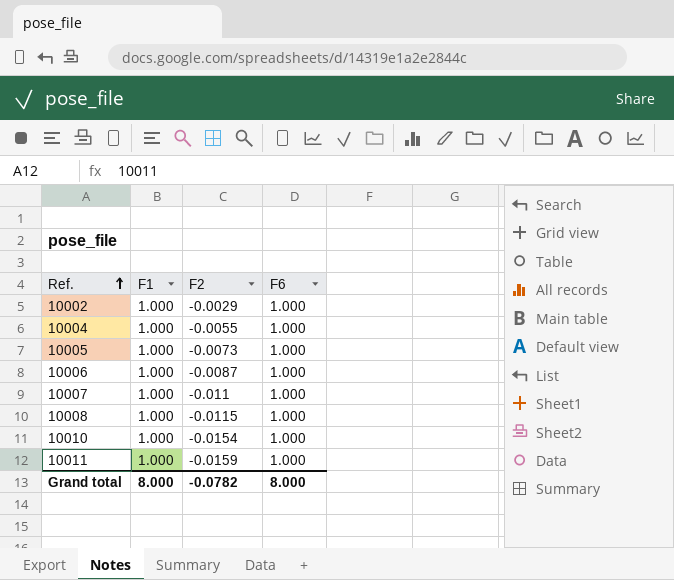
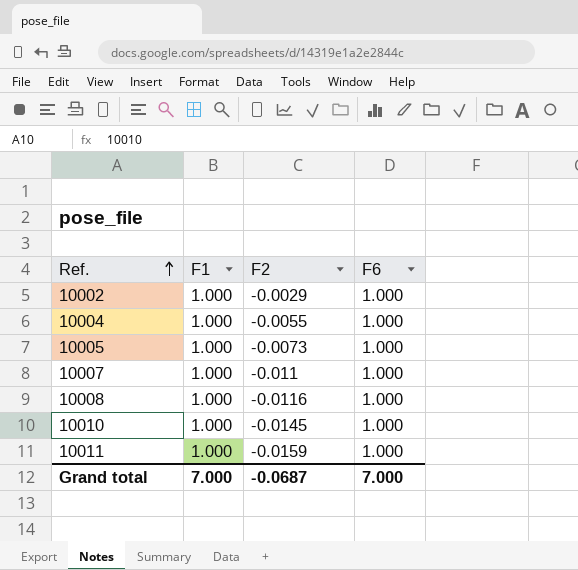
row 10006: 1.000 | -0.0087 | 1.000 -> none
10008 | F2: -0.0115 -> -0.0116
10010 | F2: -0.0154 -> -0.0145
Grand total | F1: 8.000 -> 7.000
Grand total | F2: -0.0782 -> -0.0687
Grand total | F6: 8.000 -> 7.000

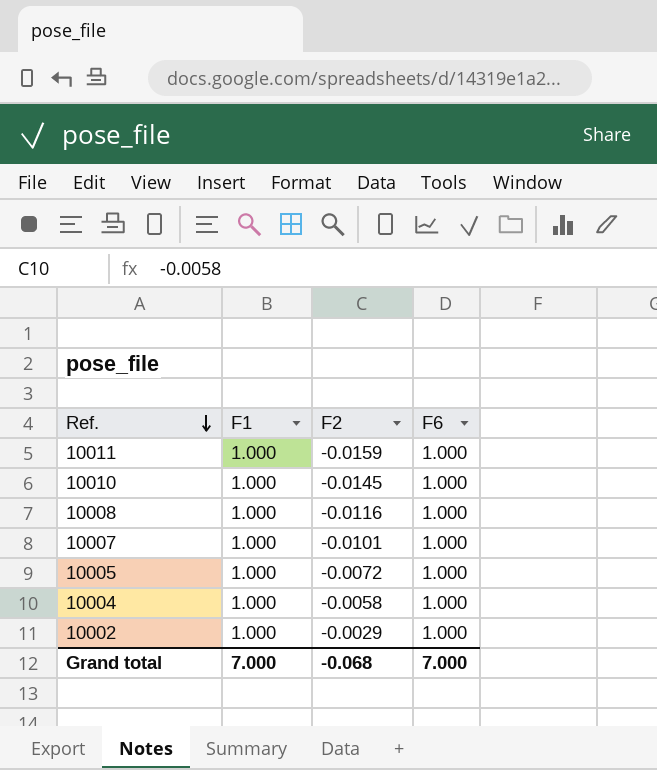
row order: Ref. ascending -> Ref. descending
10007 | F2: -0.011 -> -0.0101
10005 | F2: -0.0073 -> -0.0072
10004 | F2: -0.0055 -> -0.0058
Grand total | F2: -0.0687 -> -0.068

